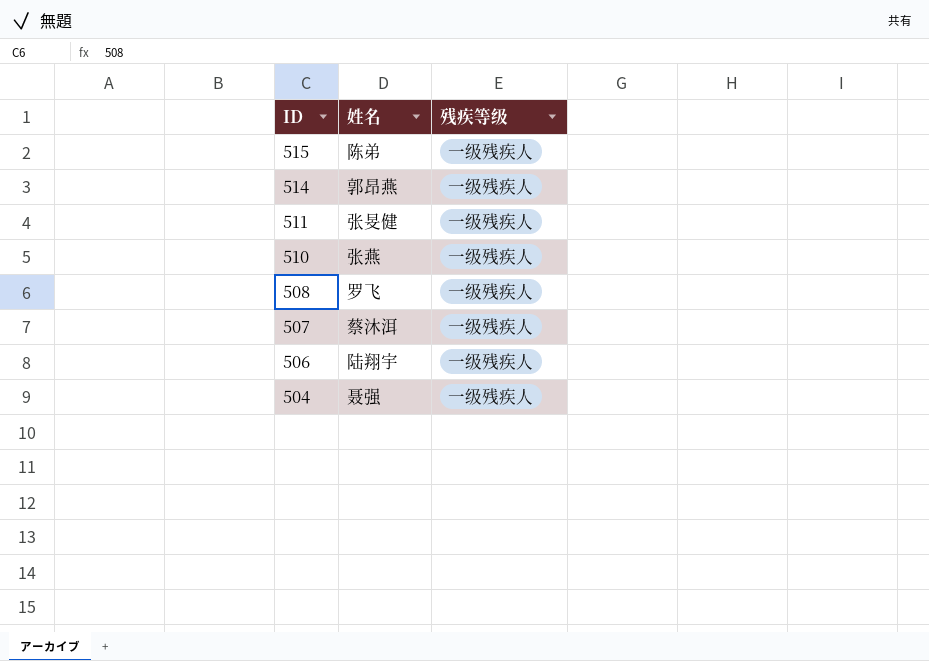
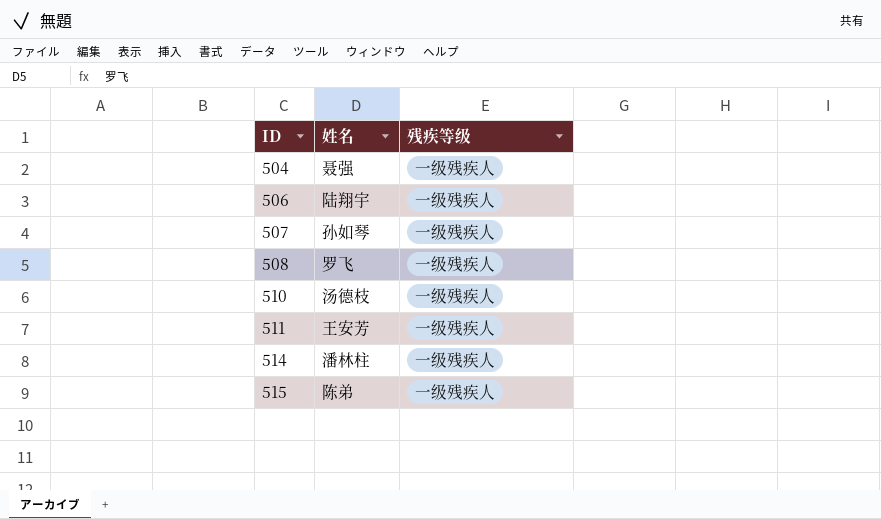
row order: ID descending -> ID ascending
507 | 姓名: 蔡沐洱 -> 孙如琴
510 | 姓名: 张燕 -> 汤德枝
511 | 姓名: 张旻健 -> 王安芳
514 | 姓名: 郭昂燕 -> 潘林柱

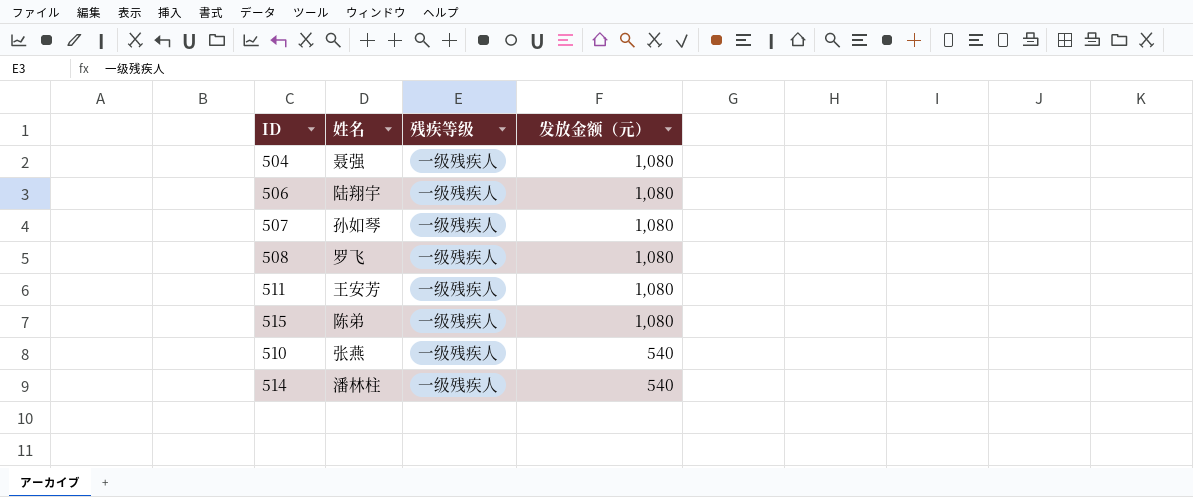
row order: ID ascending -> 发放金额（元） descending
column 发放金额（元） | position: none -> 4
510 | 姓名: 汤德枝 -> 张燕

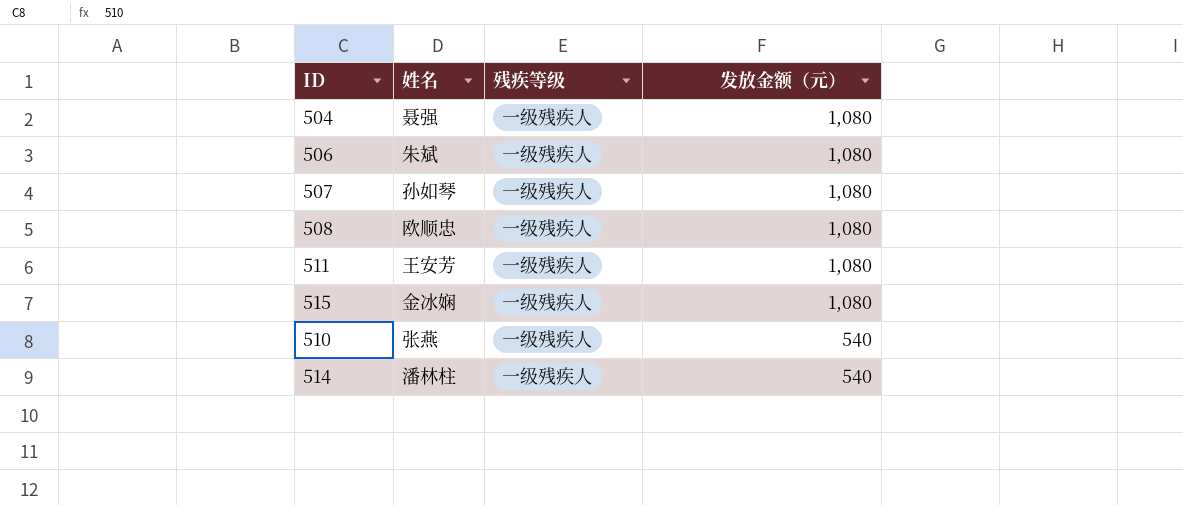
506 | 姓名: 陆翔宇 -> 朱斌
508 | 姓名: 罗飞 -> 欧顺忠
515 | 姓名: 陈弟 -> 金冰娴

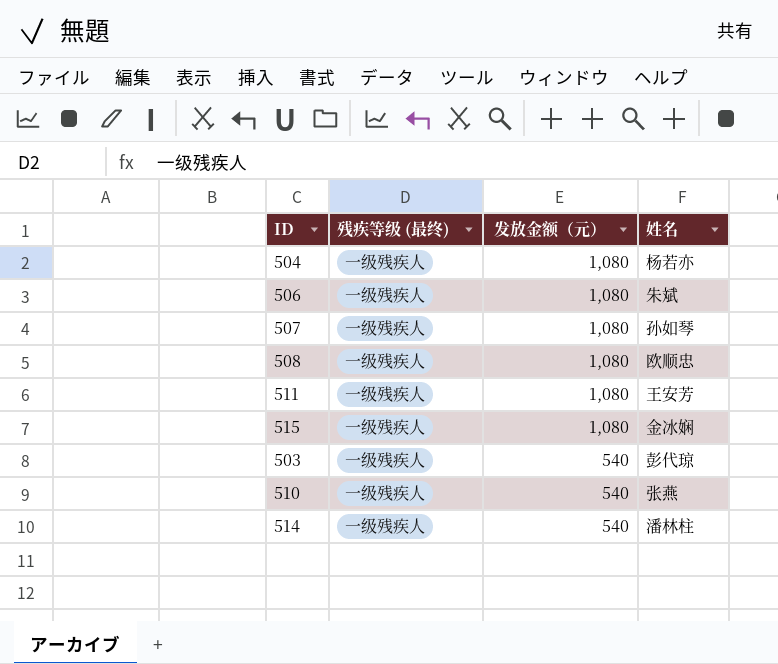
column name: 残疾等级 -> 残疾等级 (最终)
column 姓名 | position: 2 -> 4
504 | 姓名: 聂强 -> 杨若亦
row 503: none -> 一级残疾人 | 540 | 彭代琼

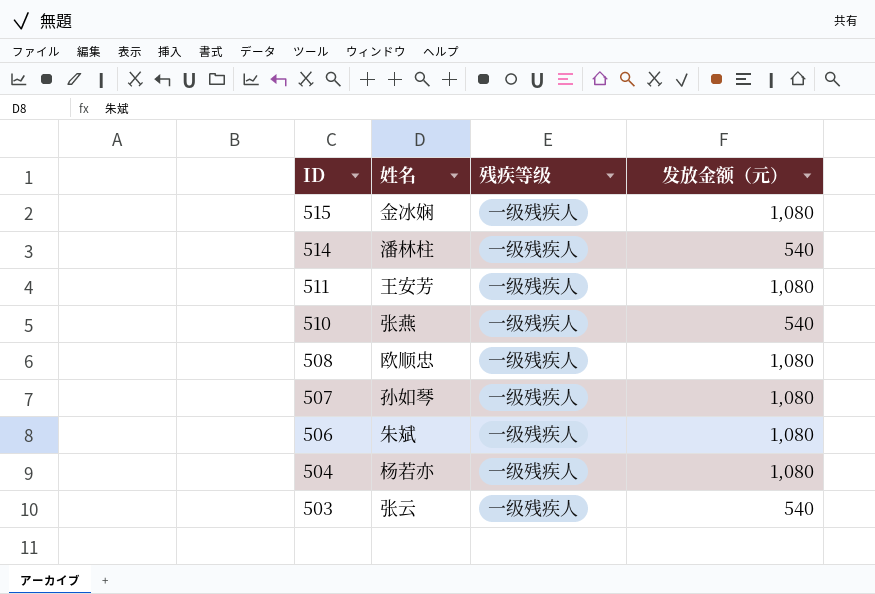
row order: 发放金额（元） descending -> ID descending
column 姓名 | position: 4 -> 2
column name: 残疾等级 (最终) -> 残疾等级
503 | 姓名: 彭代琼 -> 张云

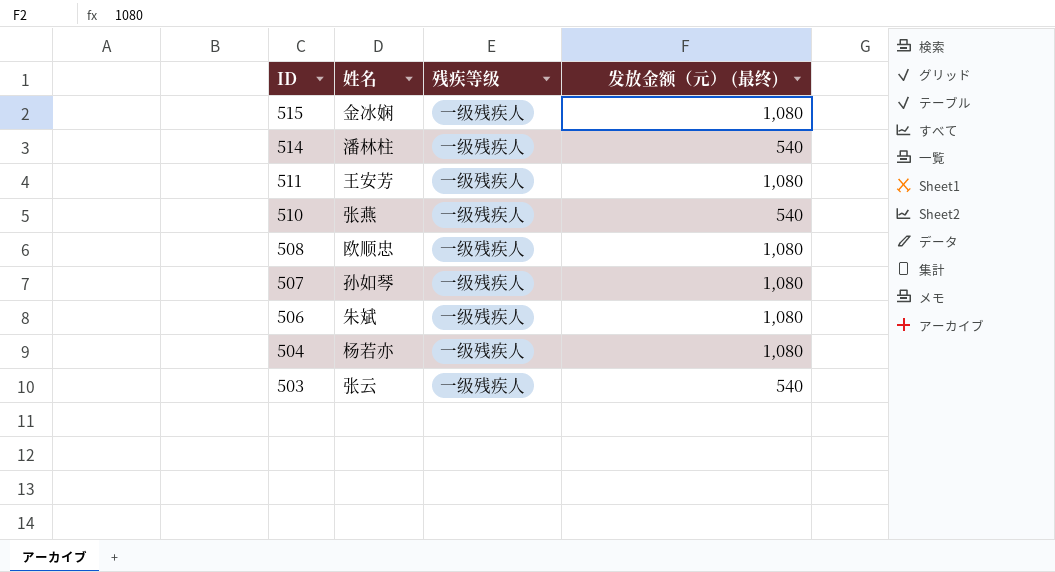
column name: 发放金额（元） -> 发放金额（元） (最终)

